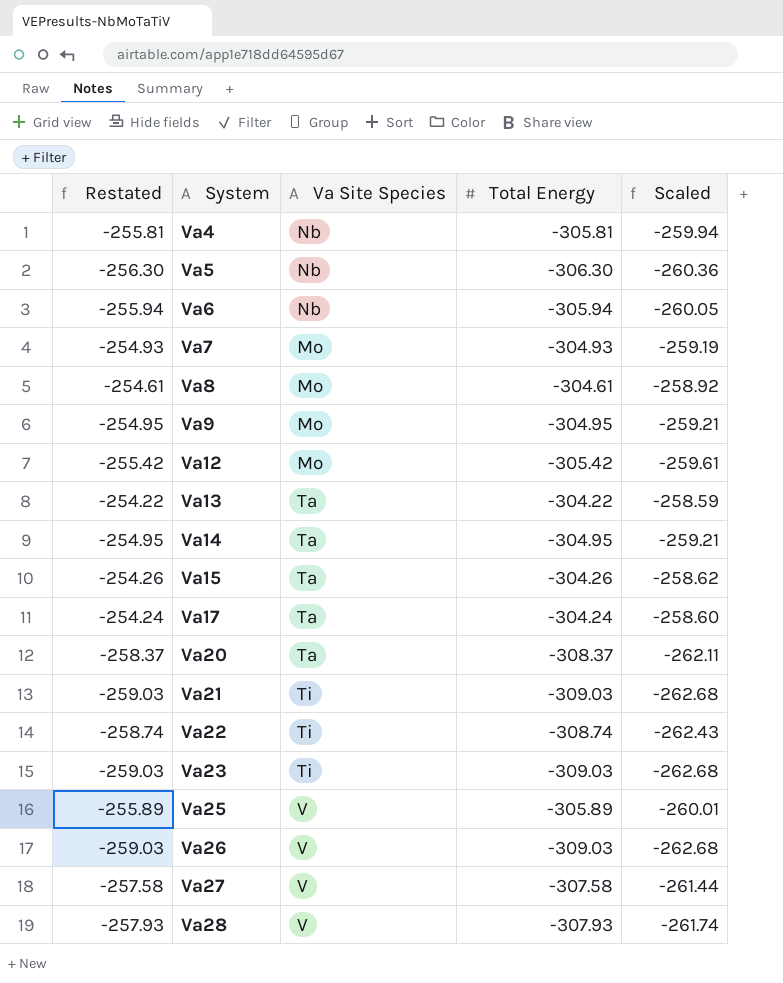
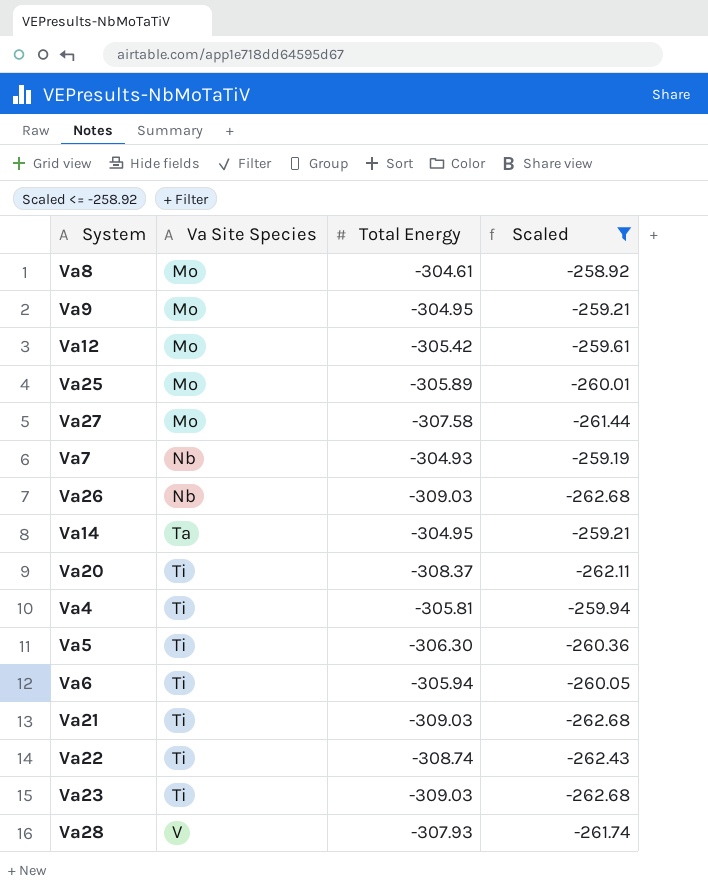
filter: none -> Scaled <= -258.92
row order: System ascending -> Va Site Species ascending
column Restated | formula: [Total Energy] + 50 -> none
Va25 | Va Site Species: V -> Mo
Va27 | Va Site Species: V -> Mo
Va7 | Va Site Species: Mo -> Nb
Va26 | Va Site Species: V -> Nb
Va20 | Va Site Species: Ta -> Ti
Va4 | Va Site Species: Nb -> Ti
Va5 | Va Site Species: Nb -> Ti
Va6 | Va Site Species: Nb -> Ti

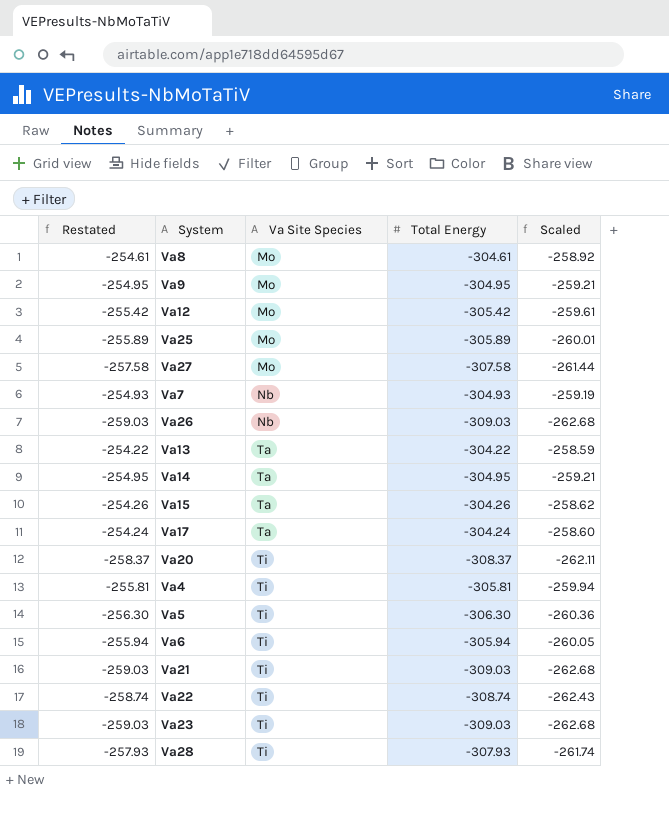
filter: Scaled <= -258.92 -> none
column Restated | formula: none -> [Total Energy] + 50
Va28 | Va Site Species: V -> Ti

